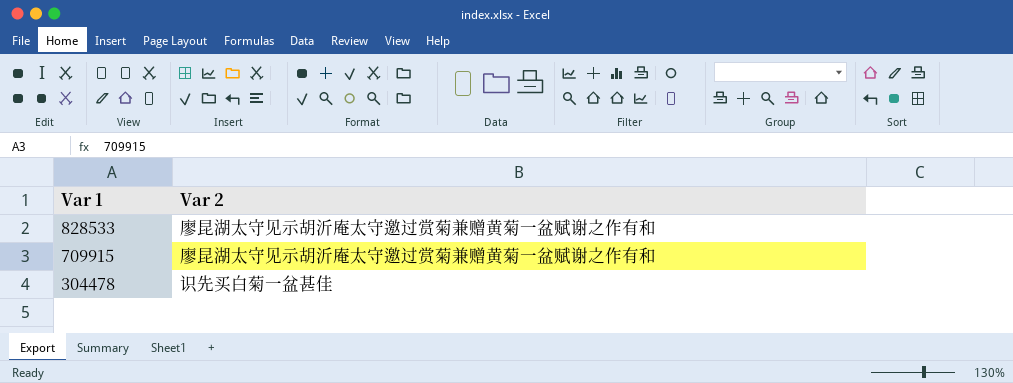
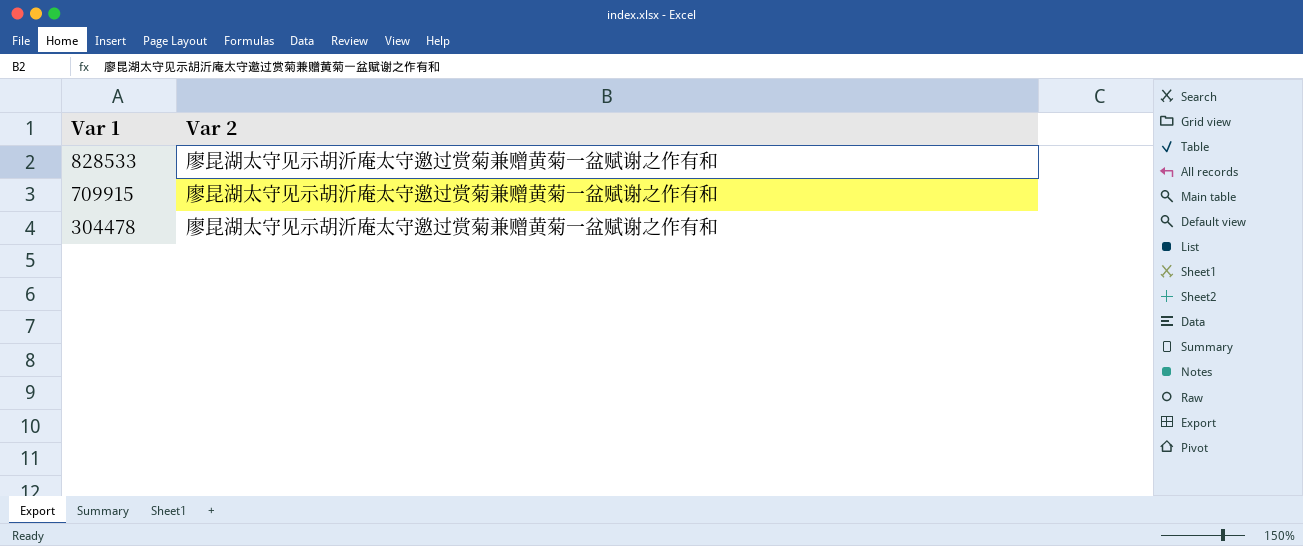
304478 | Var 2: 识先买白菊一盆甚佳 -> 廖昆湖太守见示胡沂庵太守邀过赏菊兼赠黄菊一盆赋谢之作有和

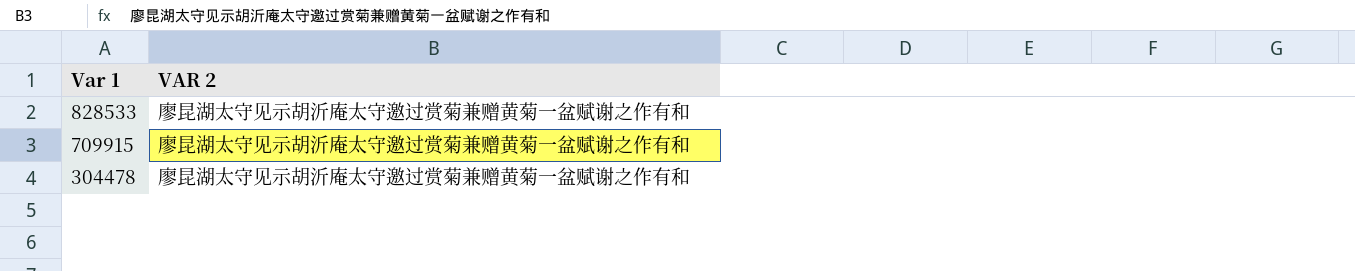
column name: Var 2 -> VAR 2

